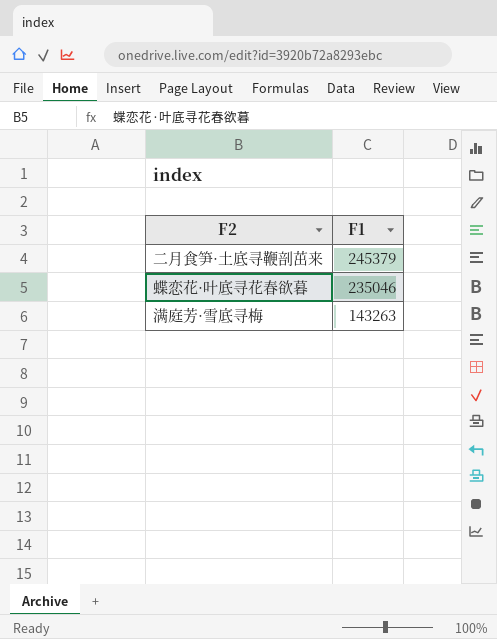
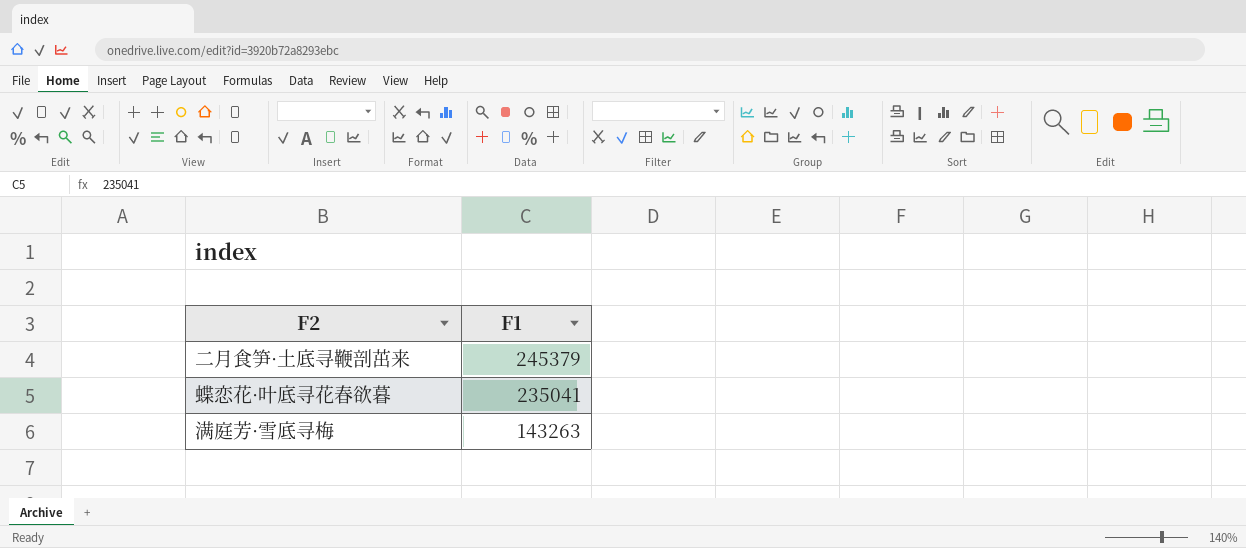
蝶恋花·叶底寻花春欲暮 | F1: 235046 -> 235041

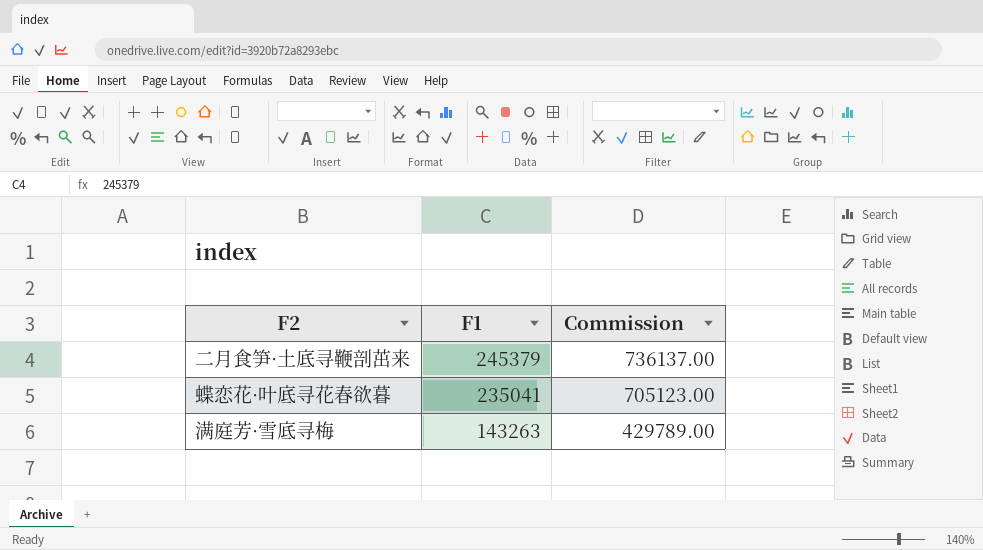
column Commission | formula: none -> [F1] * 3

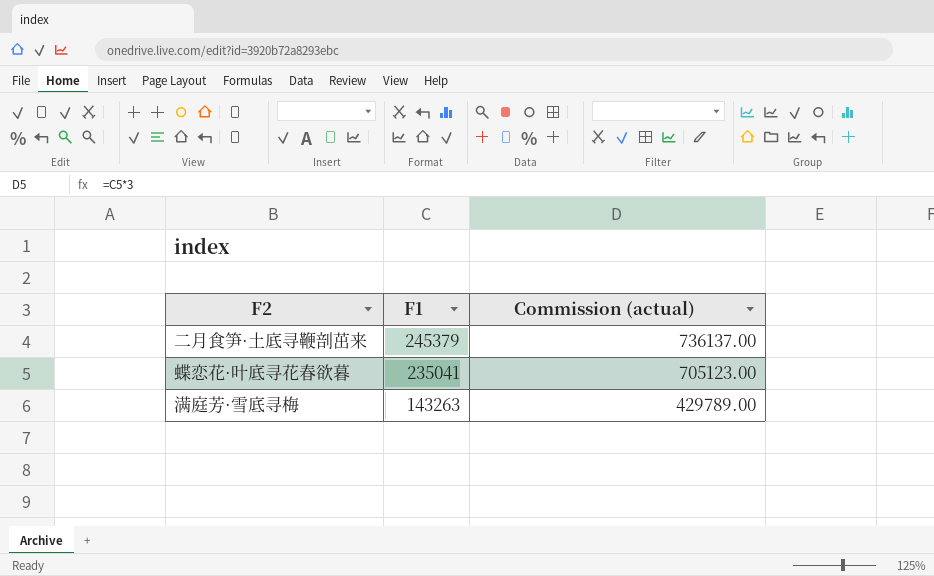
column name: Commission -> Commission (actual)

